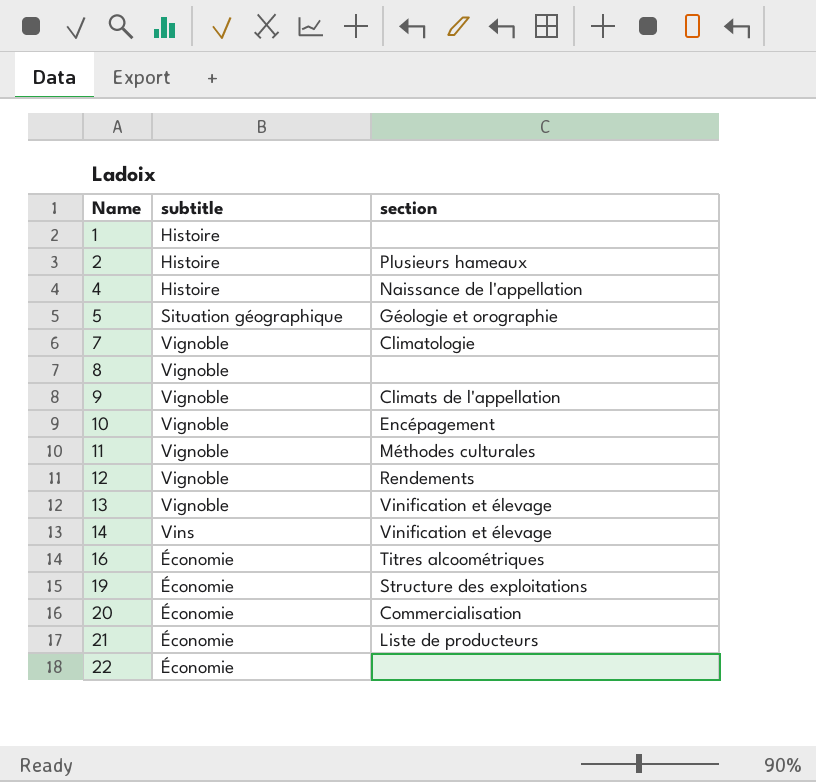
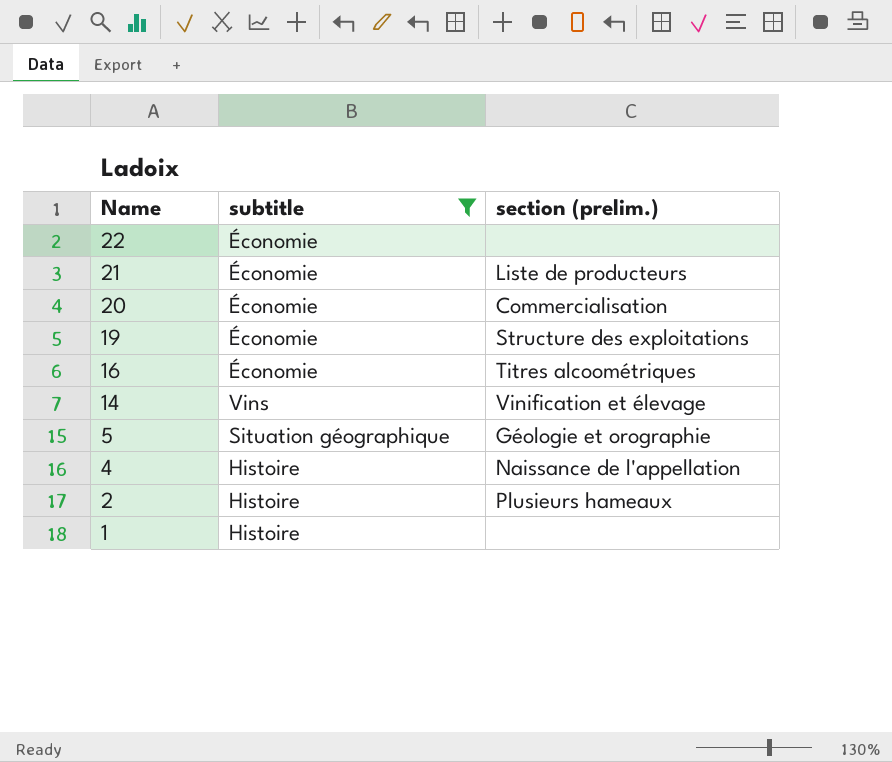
filter: none -> subtitle != Vignoble
row order: Name ascending -> Name descending
column name: section -> section (prelim.)

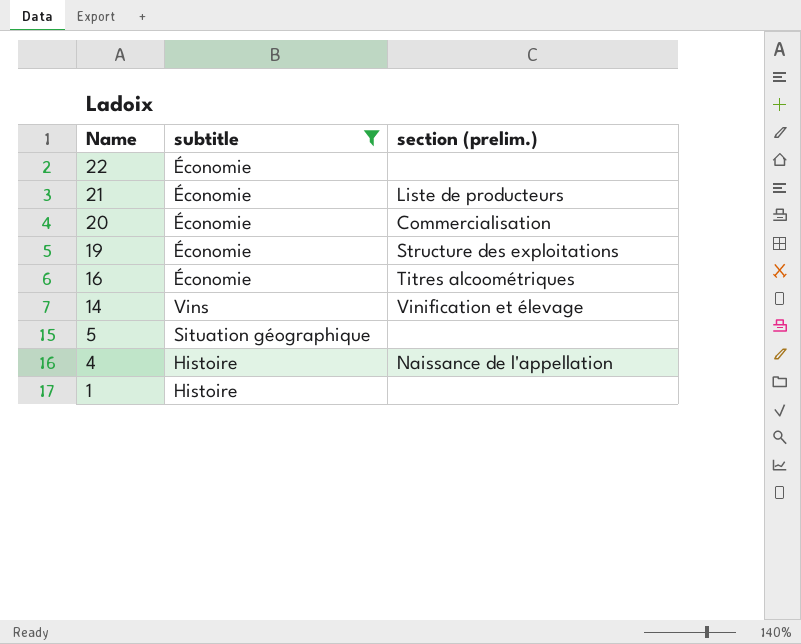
row 2: Histoire | Plusieurs hameaux -> none
5 | section (prelim.): Géologie et orographie -> none

